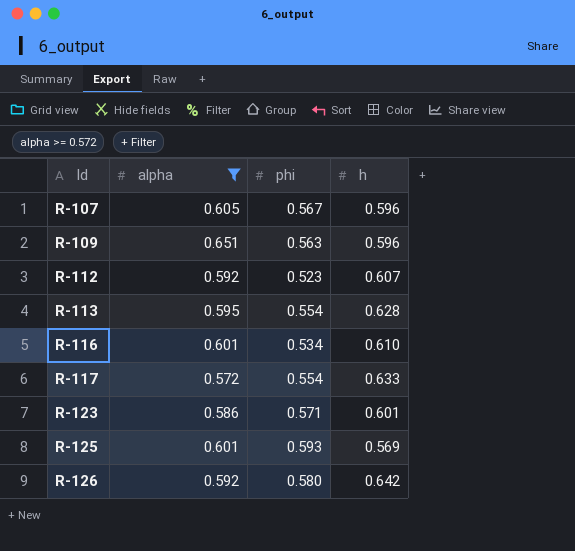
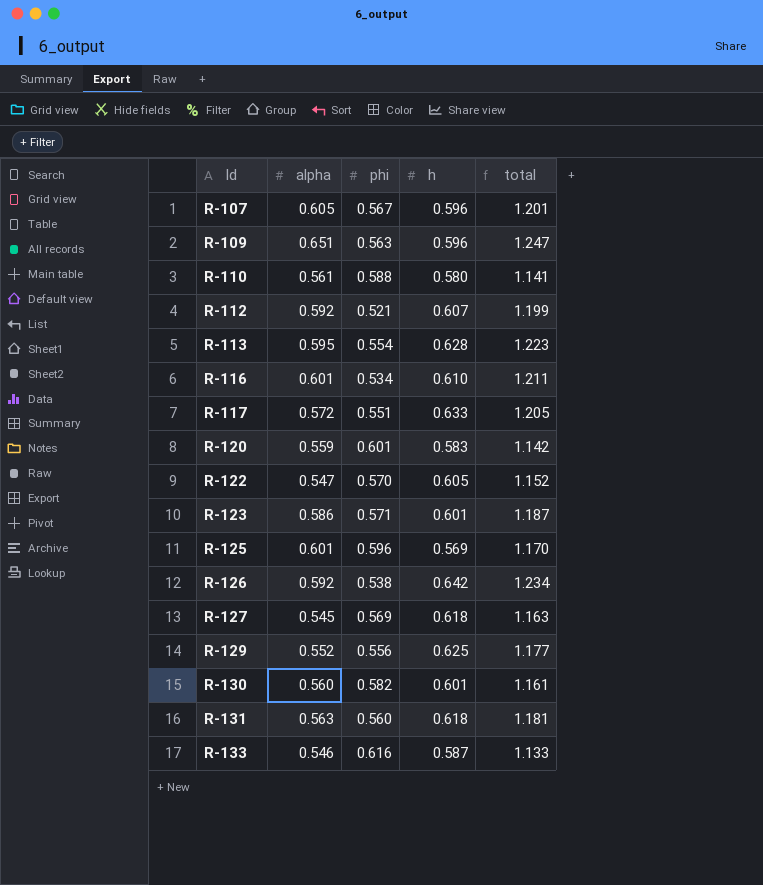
filter: alpha >= 0.572 -> none
column total | formula: none -> [alpha] + [h]
R-112 | phi: 0.523 -> 0.521
R-117 | phi: 0.554 -> 0.551
R-125 | phi: 0.593 -> 0.596
R-126 | phi: 0.580 -> 0.538

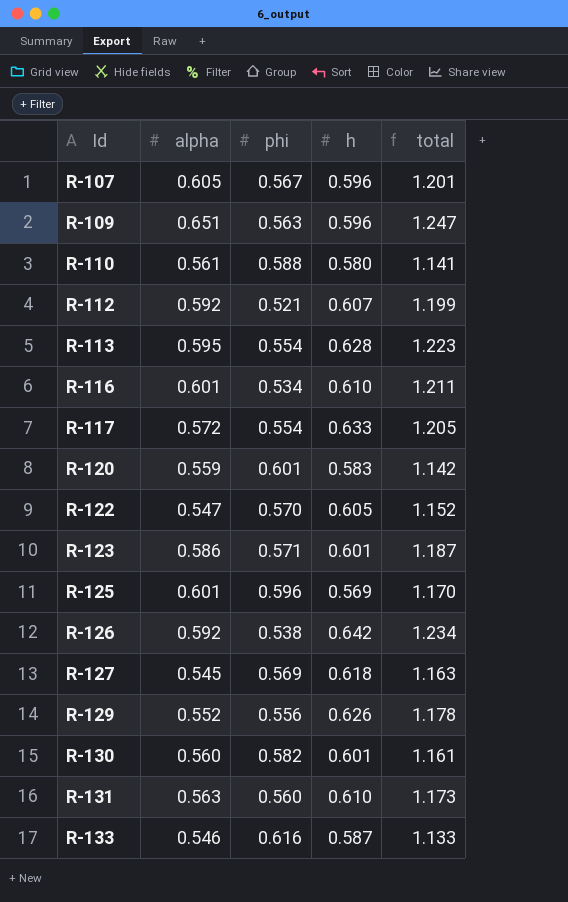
R-117 | phi: 0.551 -> 0.554
R-129 | h: 0.625 -> 0.626
R-129 | total: 1.177 -> 1.178
R-131 | h: 0.618 -> 0.610
R-131 | total: 1.181 -> 1.173

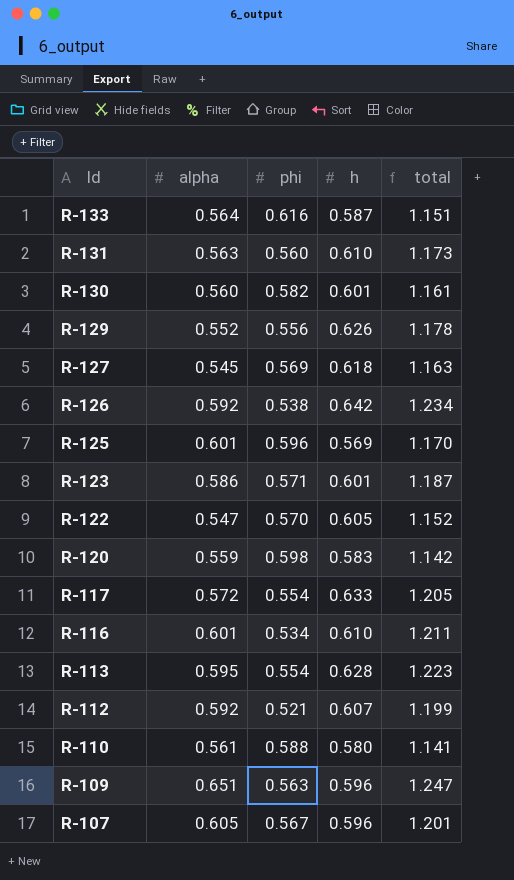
row order: Id ascending -> Id descending
R-133 | alpha: 0.546 -> 0.564
R-133 | total: 1.133 -> 1.151
R-120 | phi: 0.601 -> 0.598

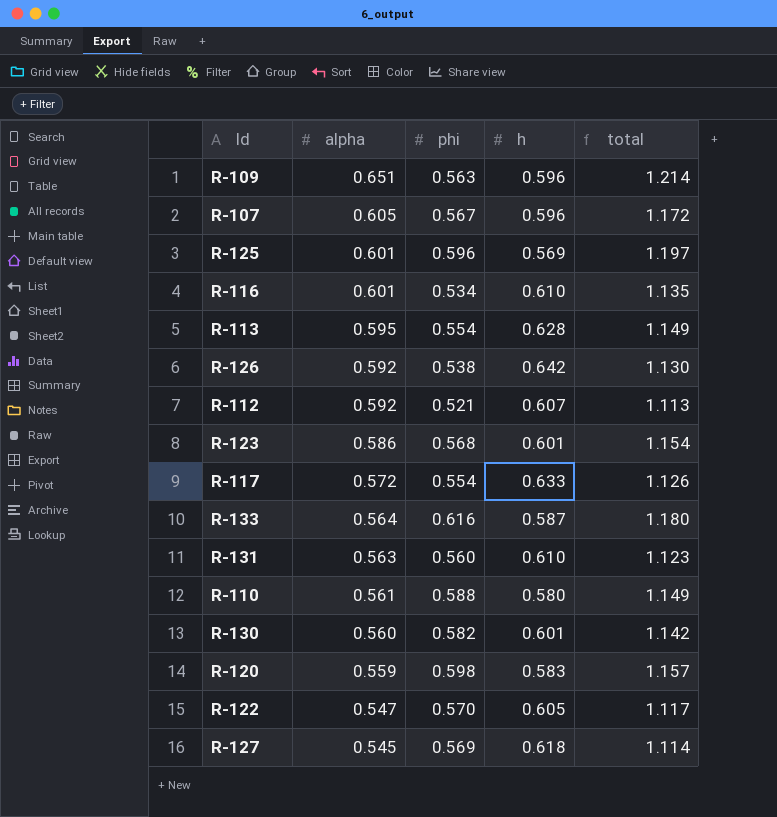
row order: Id descending -> alpha descending
column total | formula: [alpha] + [h] -> [alpha] + [phi]
row R-129: 0.552 | 0.556 | 0.626 | 1.178 -> none
R-123 | phi: 0.571 -> 0.568

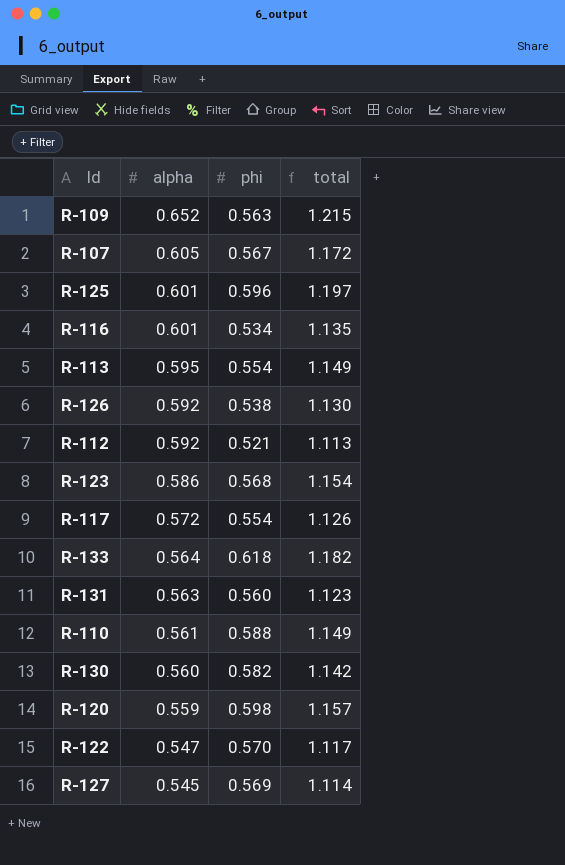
column h | position: 4 -> none
R-109 | alpha: 0.651 -> 0.652
R-109 | total: 1.214 -> 1.215
R-133 | phi: 0.616 -> 0.618
R-133 | total: 1.180 -> 1.182

